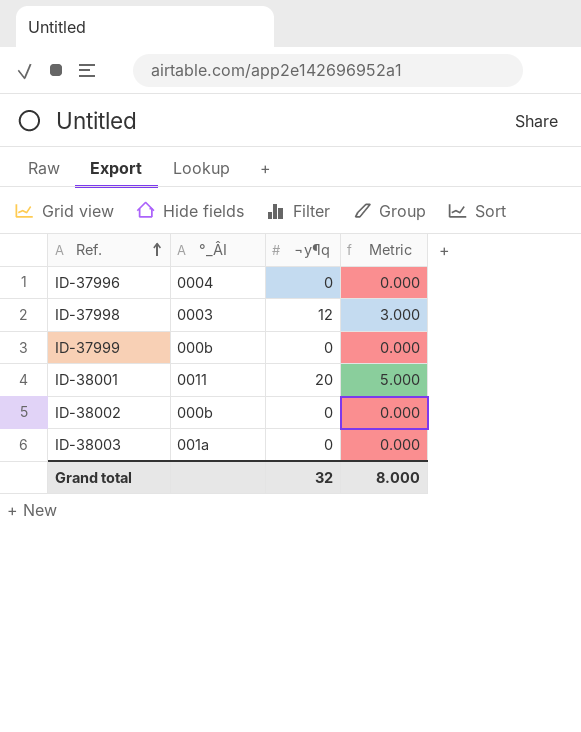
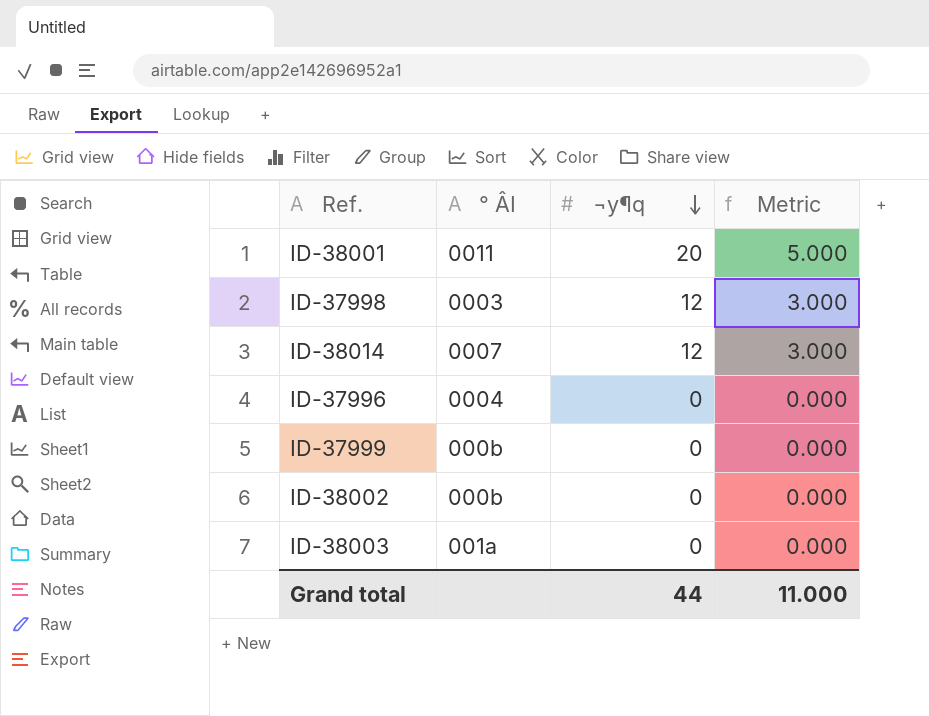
row order: Ref. ascending -> ¬y¶q descending
column name: °_ÂI -> ° ÂI
row ID-38014: none -> 0007 | 12 | 3.000
Grand total | ¬y¶q: 32 -> 44
Grand total | Metric: 8.000 -> 11.000

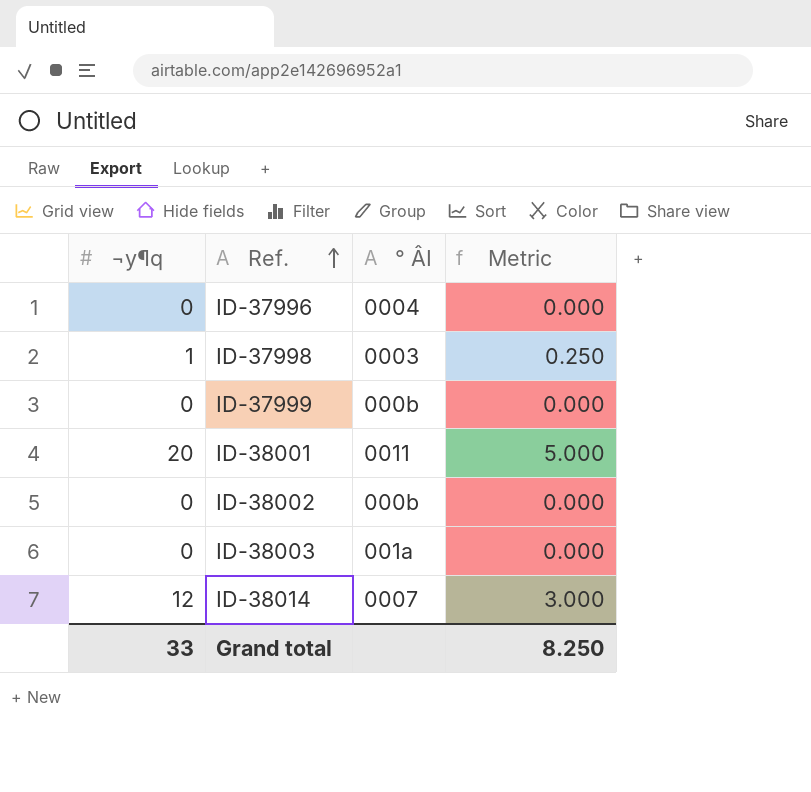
row order: ¬y¶q descending -> Ref. ascending
column ¬y¶q | position: 3 -> 1
ID-37998 | ¬y¶q: 12 -> 1
ID-37998 | Metric: 3.000 -> 0.250
Grand total | ¬y¶q: 44 -> 33
Grand total | Metric: 11.000 -> 8.250

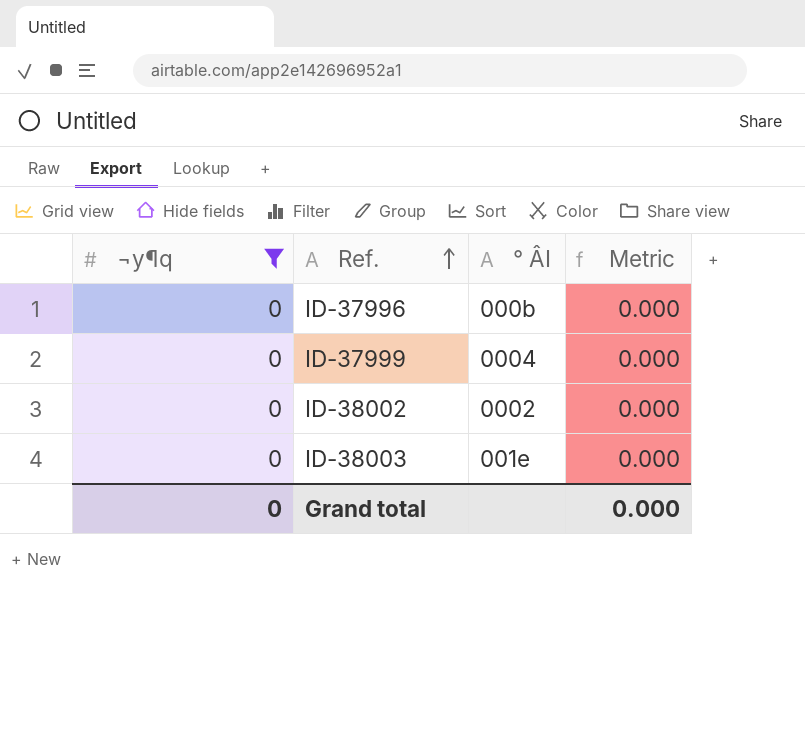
filter: none -> ¬y¶q = 0
ID-37996 | ° ÂI: 0004 -> 000b
ID-37999 | ° ÂI: 000b -> 0004
ID-38002 | ° ÂI: 000b -> 0002
ID-38003 | ° ÂI: 001a -> 001e
Grand total | ¬y¶q: 33 -> 0
Grand total | Metric: 8.250 -> 0.000

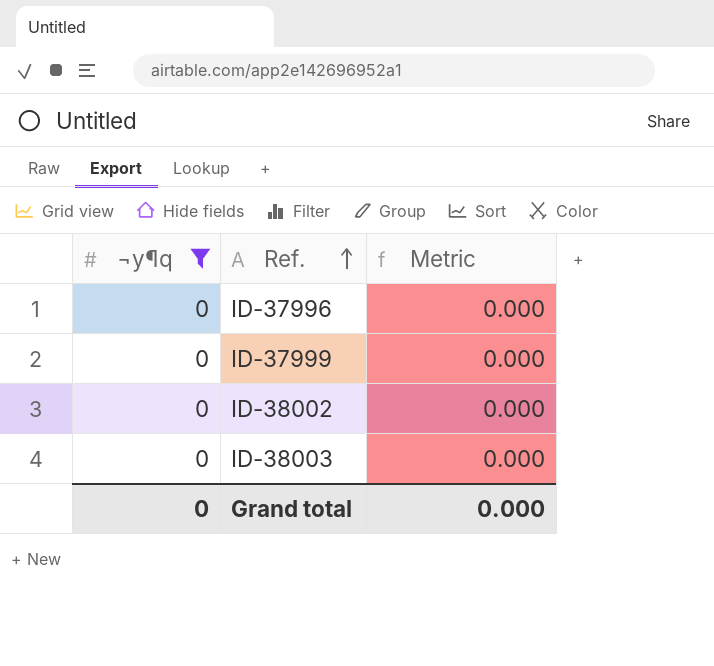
column ° ÂI | position: 3 -> none

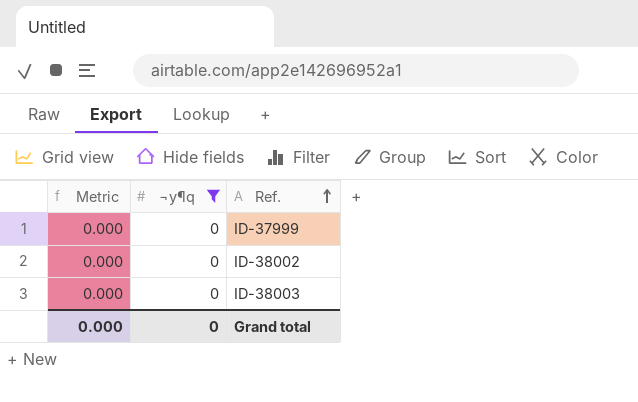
column Metric | position: 3 -> 1
row ID-37996: 0 | 0.000 -> none

